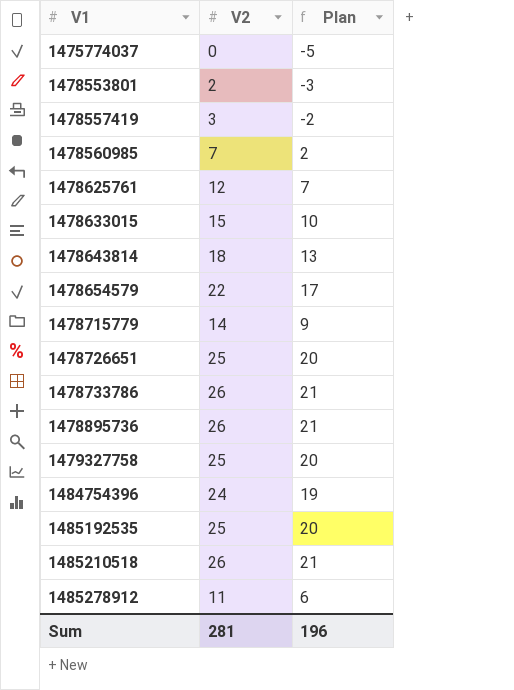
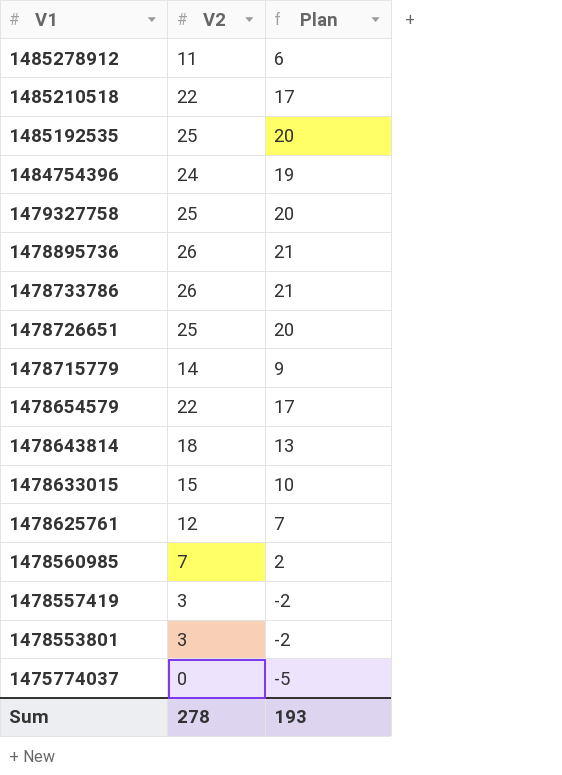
row order: V1 ascending -> V1 descending
1485210518 | V2: 26 -> 22
1485210518 | Plan: 21 -> 17
1478553801 | V2: 2 -> 3
1478553801 | Plan: -3 -> -2
Sum | V2: 281 -> 278
Sum | Plan: 196 -> 193

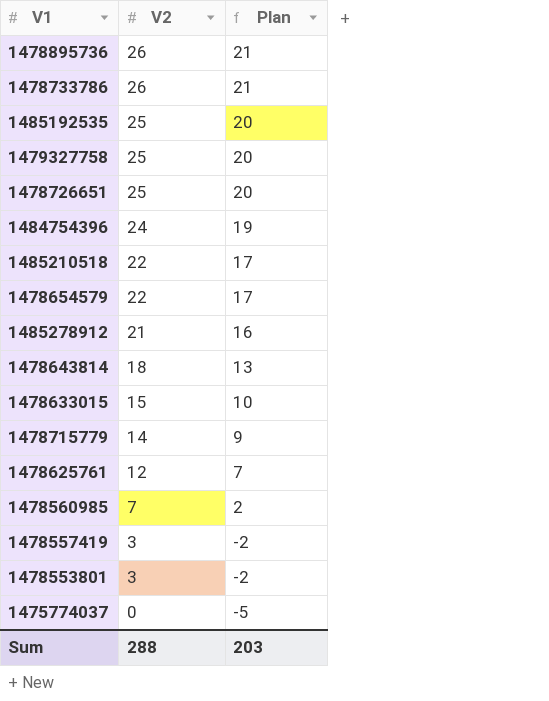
row order: V1 descending -> V2 descending
1485278912 | V2: 11 -> 21
1485278912 | Plan: 6 -> 16
Sum | V2: 278 -> 288
Sum | Plan: 193 -> 203

